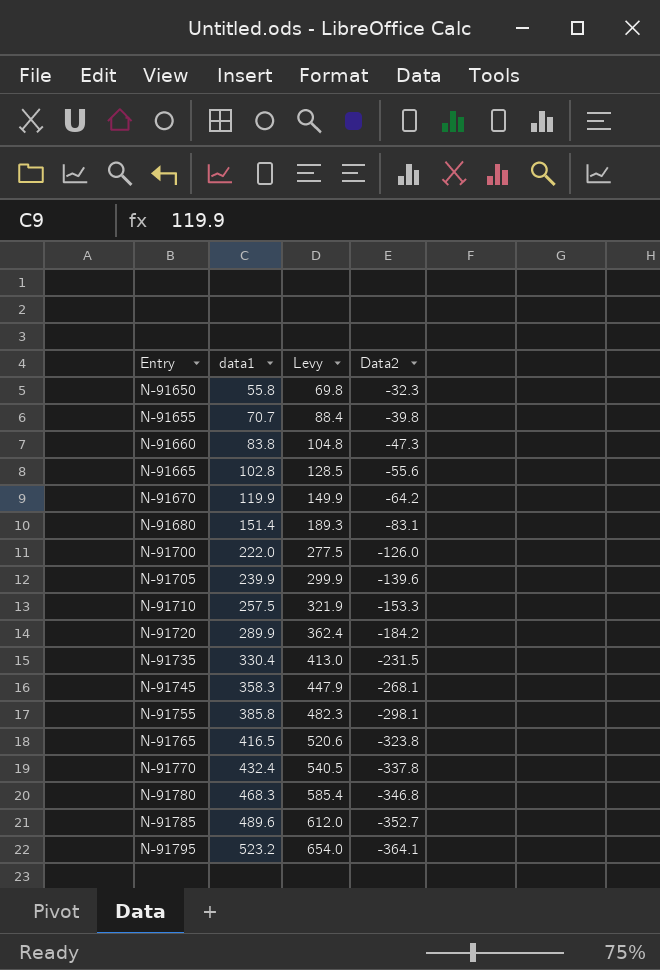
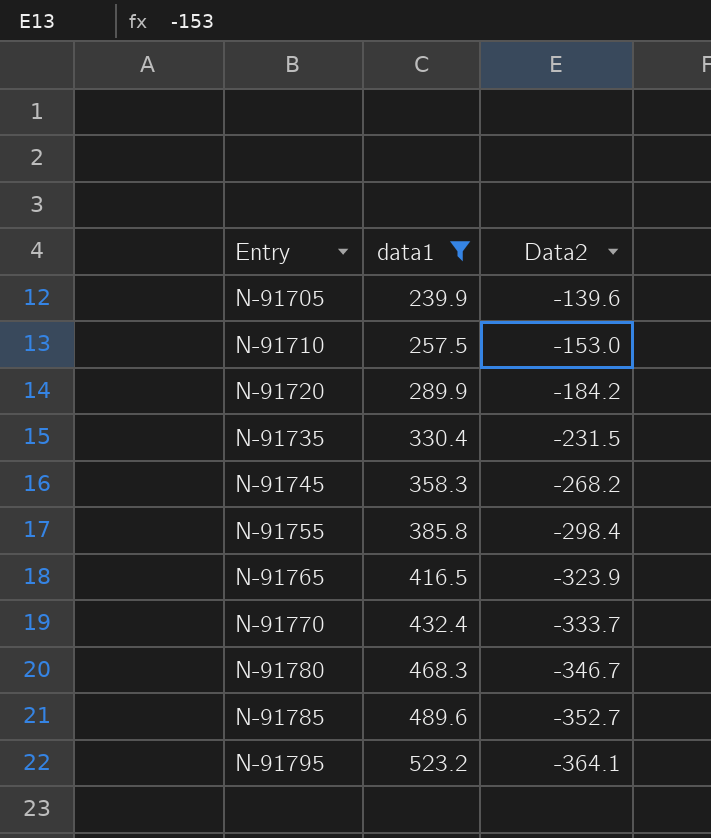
filter: none -> data1 >= 239.9
column Levy | formula: [data1] * 1.25 -> none
N-91710 | Data2: -153.3 -> -153.0
N-91745 | Data2: -268.1 -> -268.2
N-91755 | Data2: -298.1 -> -298.4
N-91765 | Data2: -323.8 -> -323.9
N-91770 | Data2: -337.8 -> -333.7
N-91780 | Data2: -346.8 -> -346.7

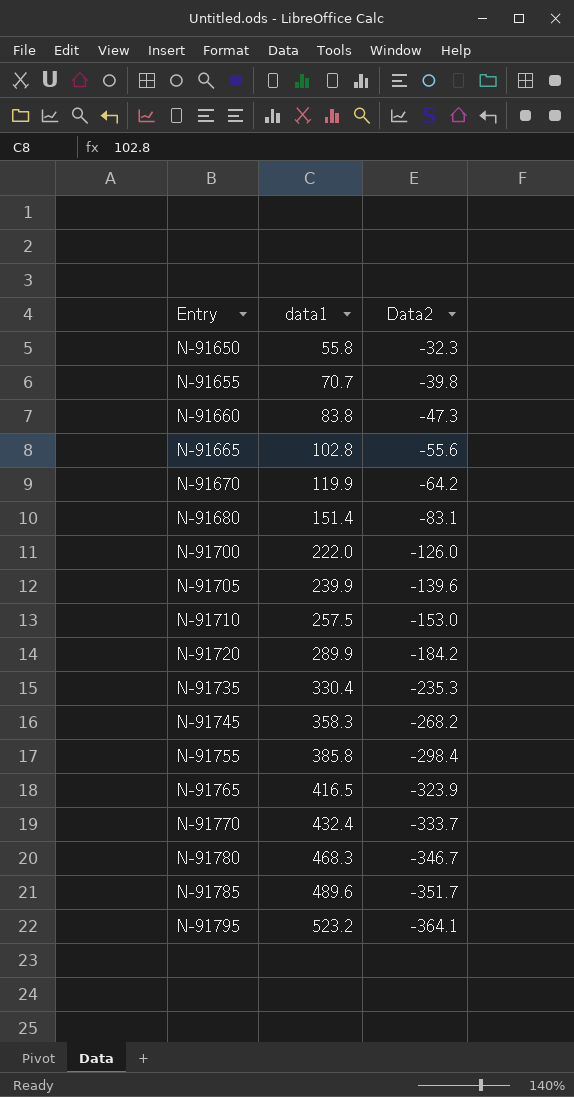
filter: data1 >= 239.9 -> none
N-91735 | Data2: -231.5 -> -235.3
N-91785 | Data2: -352.7 -> -351.7

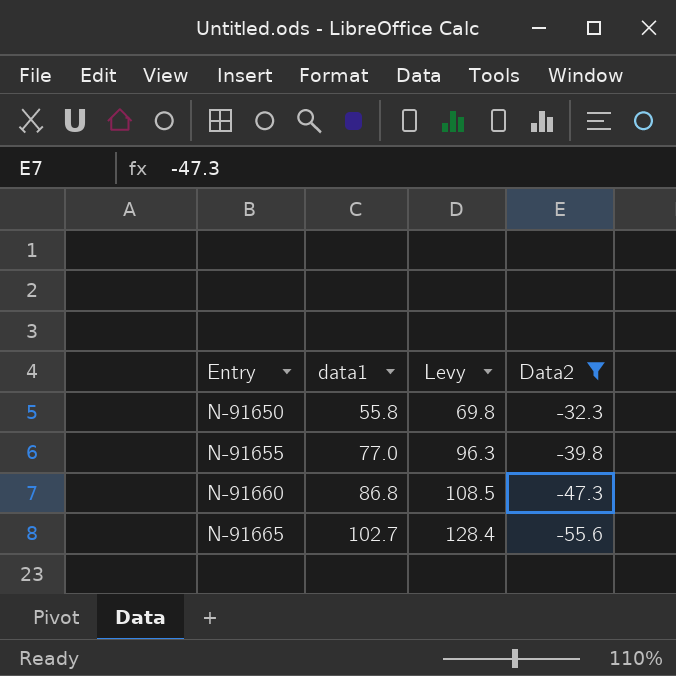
filter: none -> Data2 >= -55.6
column Levy | formula: none -> [data1] * 1.25
N-91655 | data1: 70.7 -> 77.0
N-91660 | data1: 83.8 -> 86.8
N-91665 | data1: 102.8 -> 102.7

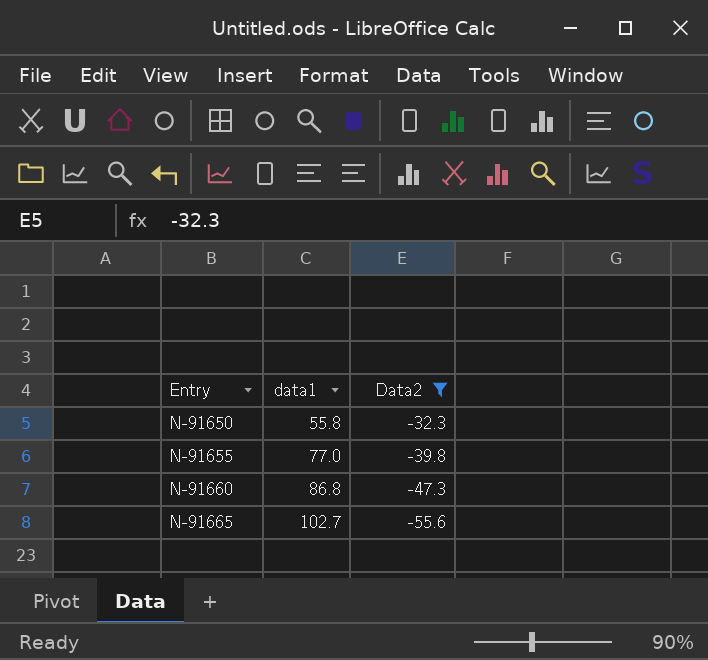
column Levy | formula: [data1] * 1.25 -> none

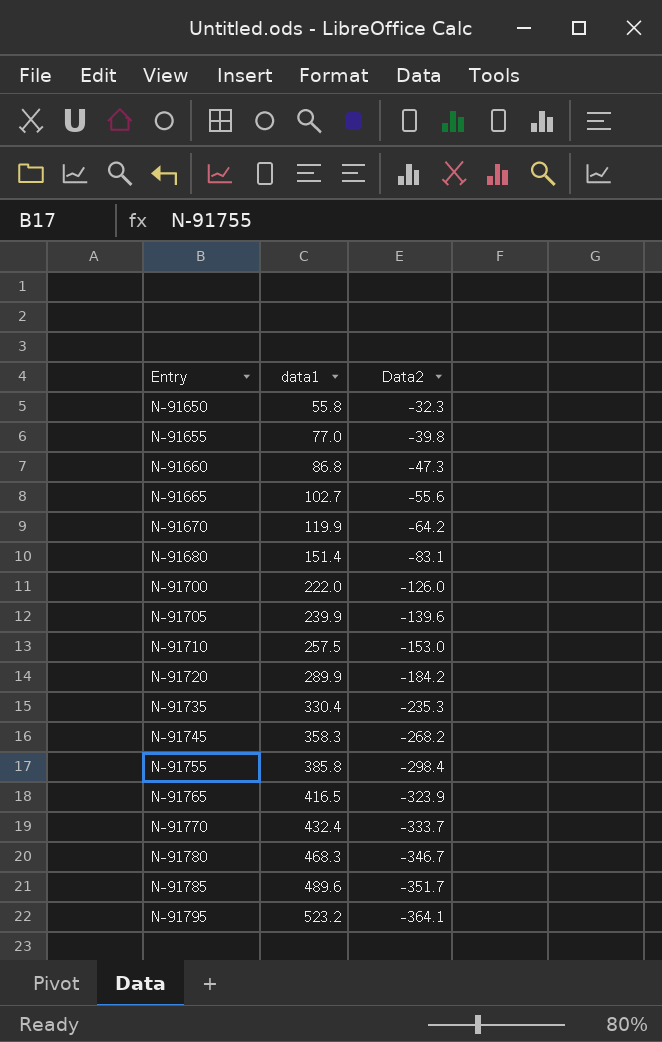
filter: Data2 >= -55.6 -> none

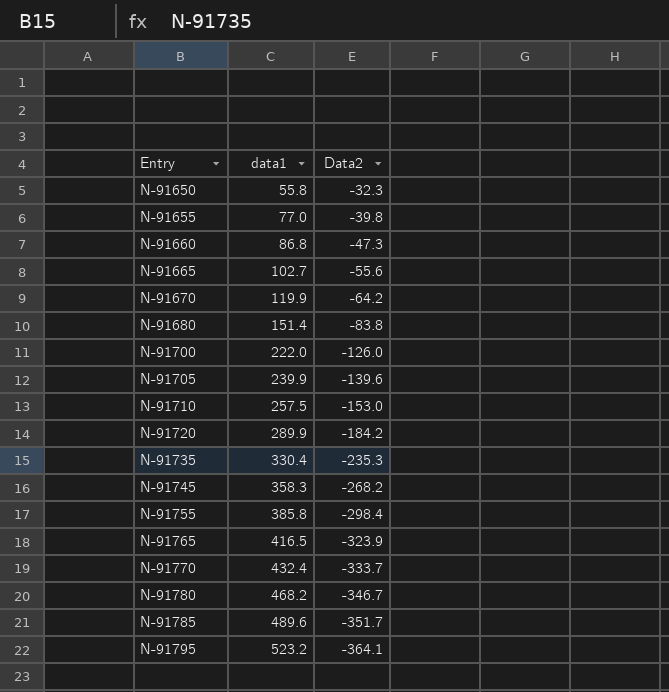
N-91680 | Data2: -83.1 -> -83.8
N-91780 | data1: 468.3 -> 468.2

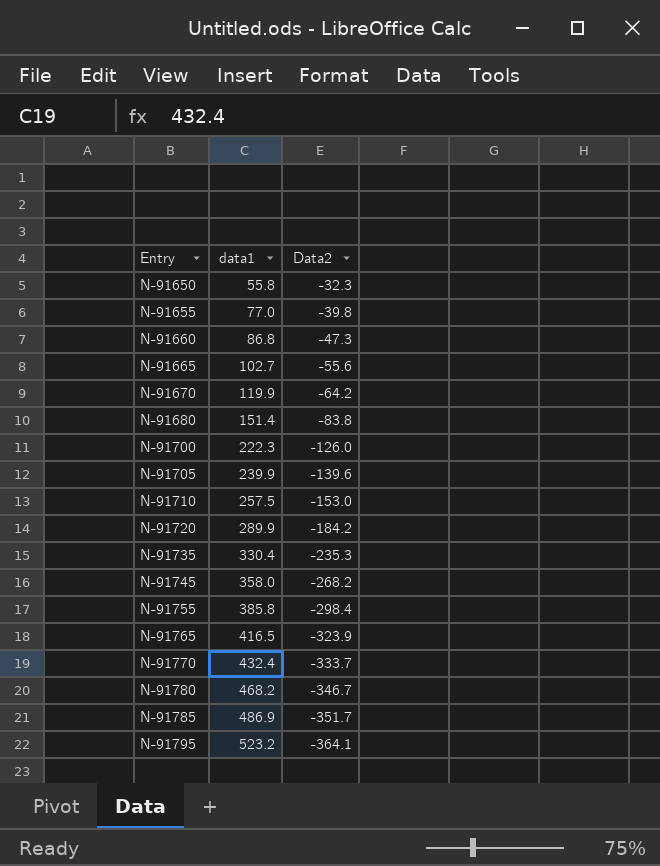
N-91700 | data1: 222.0 -> 222.3
N-91745 | data1: 358.3 -> 358.0
N-91785 | data1: 489.6 -> 486.9

